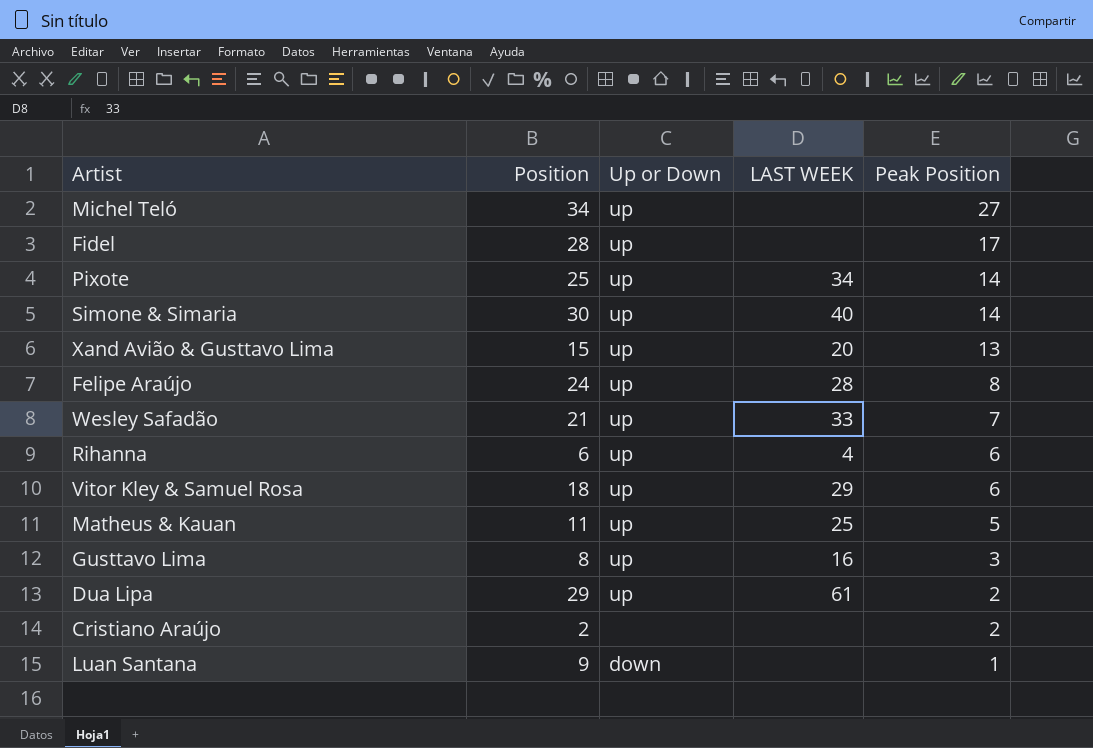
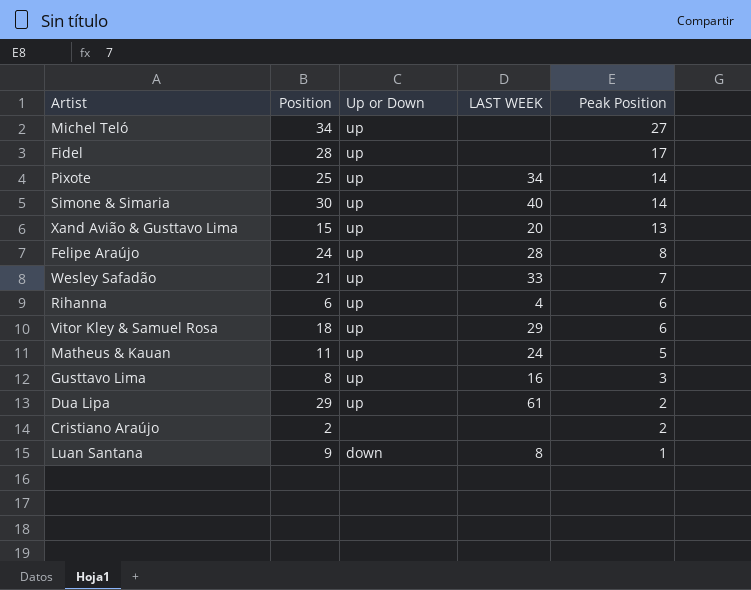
Matheus & Kauan | LAST WEEK: 25 -> 24
Luan Santana | LAST WEEK: none -> 8

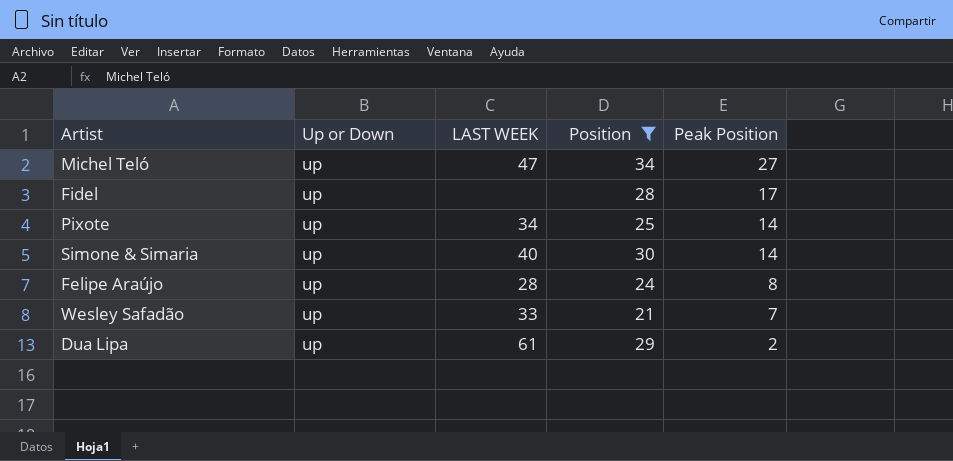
filter: none -> Position >= 21
column Position | position: 2 -> 4
Michel Teló | LAST WEEK: none -> 47

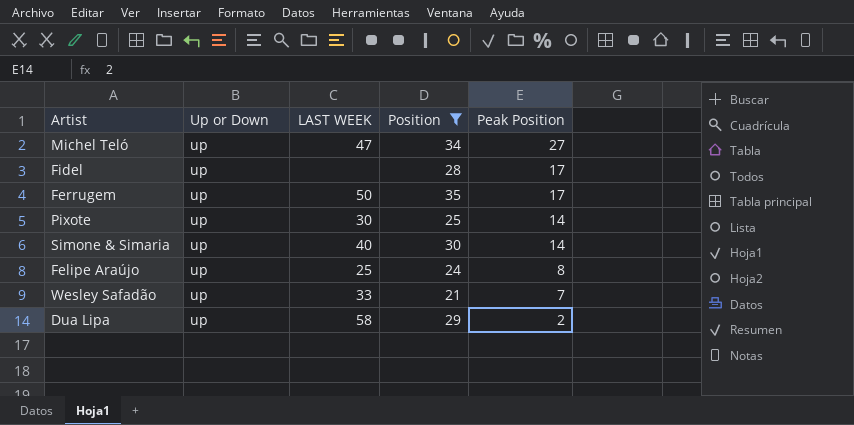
row Ferrugem: none -> up | 50 | 35 | 17
Pixote | LAST WEEK: 34 -> 30
Felipe Araújo | LAST WEEK: 28 -> 25
Dua Lipa | LAST WEEK: 61 -> 58

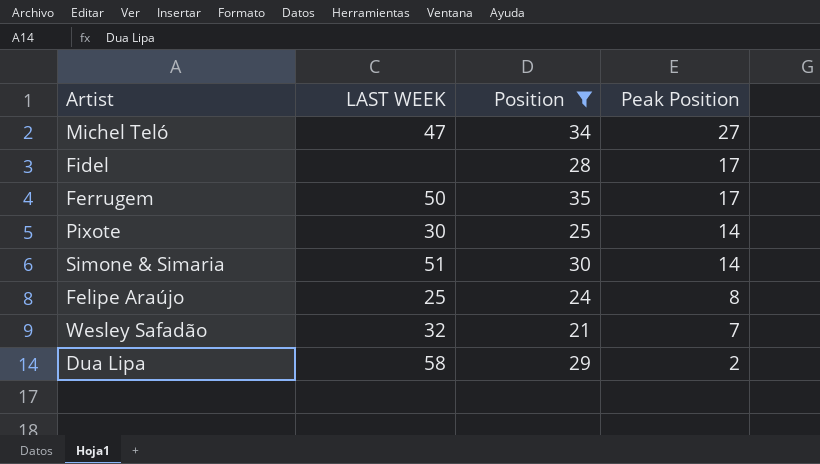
column Up or Down | position: 2 -> none
Simone & Simaria | LAST WEEK: 40 -> 51
Wesley Safadão | LAST WEEK: 33 -> 32

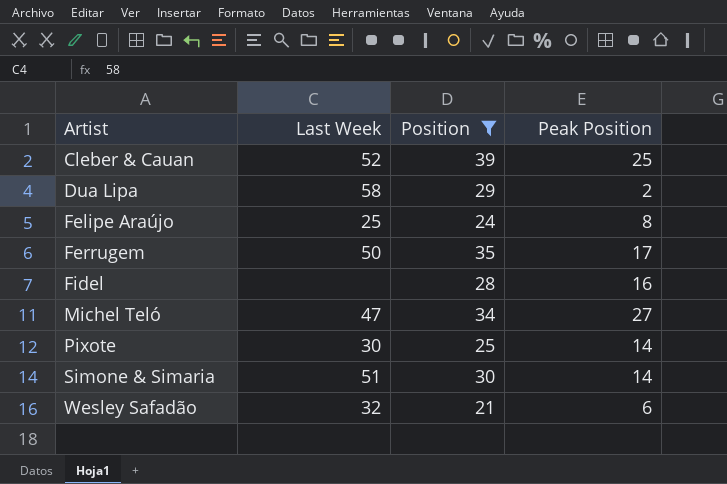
row order: Peak Position descending -> Artist ascending
column name: LAST WEEK -> Last Week
row Cleber & Cauan: none -> 52 | 39 | 25
Fidel | Peak Position: 17 -> 16
Wesley Safadão | Peak Position: 7 -> 6

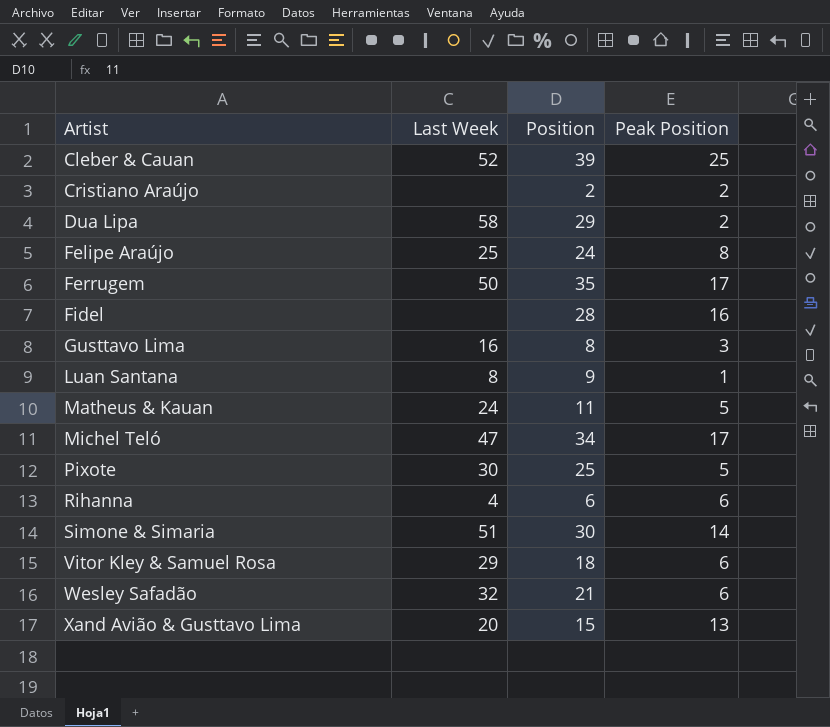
filter: Position >= 21 -> none
Michel Teló | Peak Position: 27 -> 17
Pixote | Peak Position: 14 -> 5

